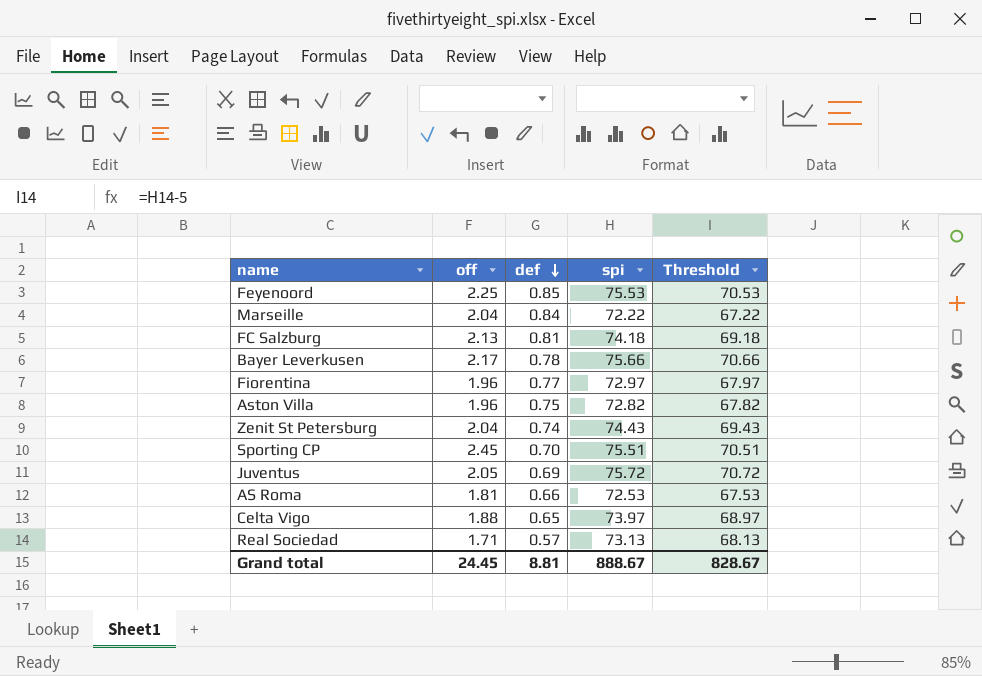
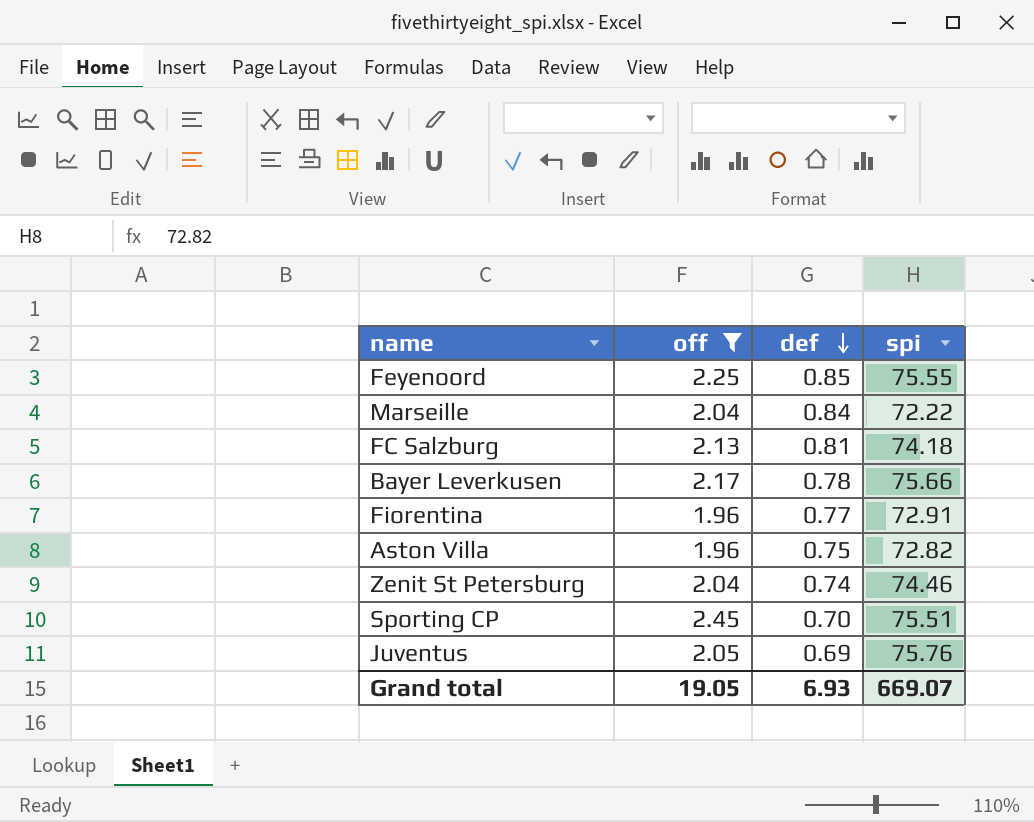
filter: none -> off >= 1.96
column Threshold | formula: [spi] - 5 -> none
Feyenoord | spi: 75.53 -> 75.55
Fiorentina | spi: 72.97 -> 72.91
Zenit St Petersburg | spi: 74.43 -> 74.46
Juventus | spi: 75.72 -> 75.76
Grand total | off: 24.45 -> 19.05
Grand total | def: 8.81 -> 6.93
Grand total | spi: 888.67 -> 669.07

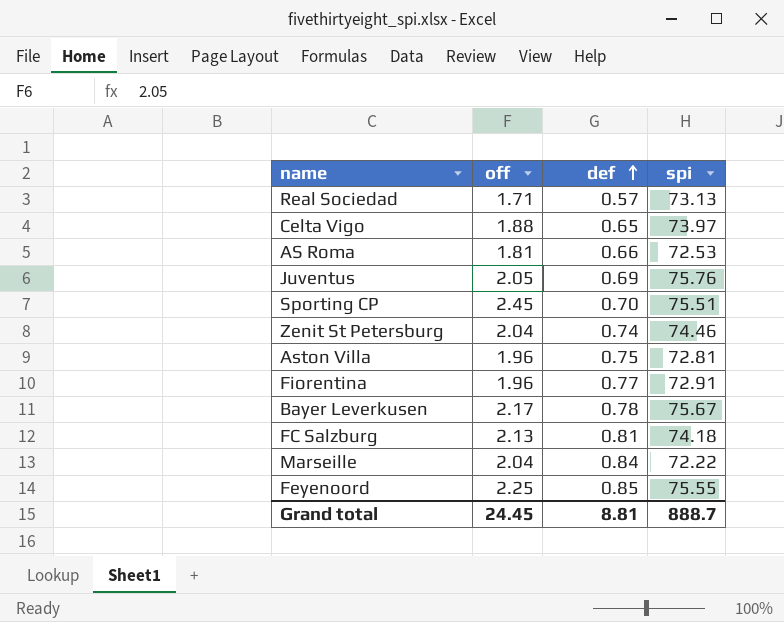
filter: off >= 1.96 -> none
row order: def descending -> def ascending
Aston Villa | spi: 72.82 -> 72.81
Bayer Leverkusen | spi: 75.66 -> 75.67
Grand total | off: 19.05 -> 24.45
Grand total | def: 6.93 -> 8.81
Grand total | spi: 669.07 -> 888.7

